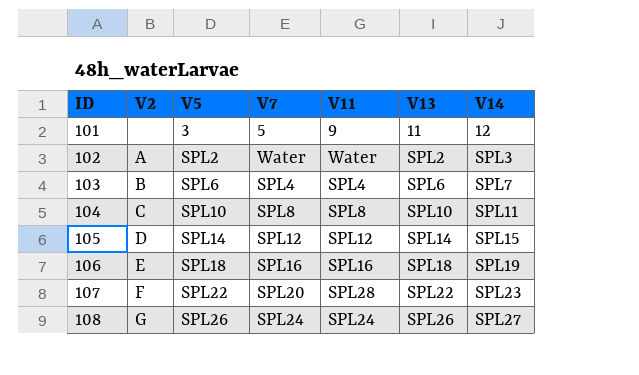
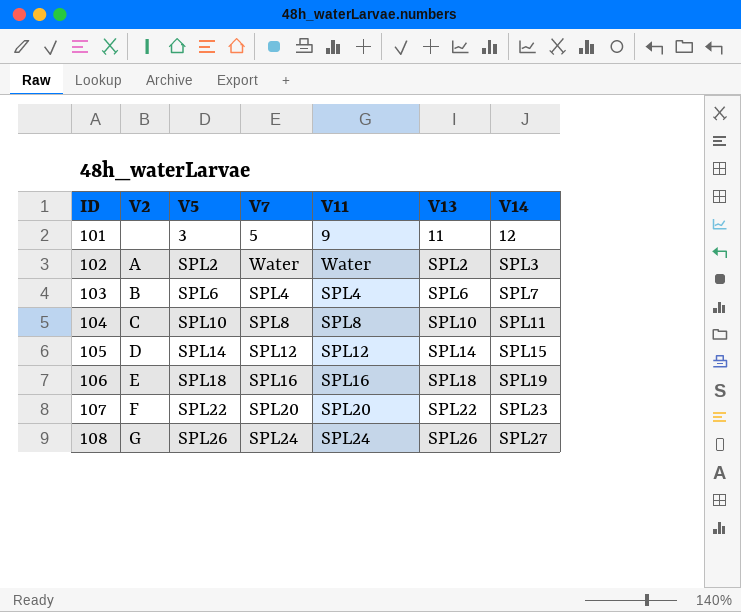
107 | V11: SPL28 -> SPL20

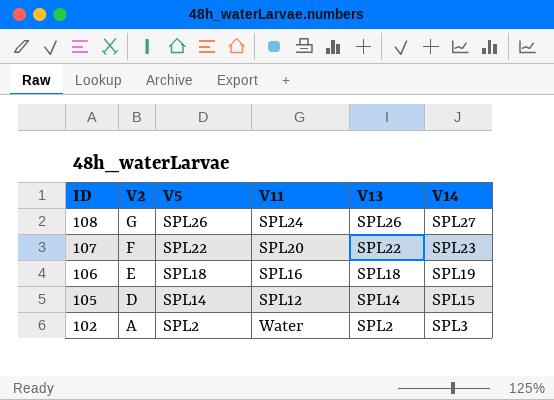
row order: ID ascending -> ID descending
column V7 | position: 4 -> none
row 101: none | 3 | 5 | 9 | 11 | 12 -> none
row 103: B | SPL6 | SPL4 | SPL4 | SPL6 | SPL7 -> none
row 104: C | SPL10 | SPL8 | SPL8 | SPL10 | SPL11 -> none

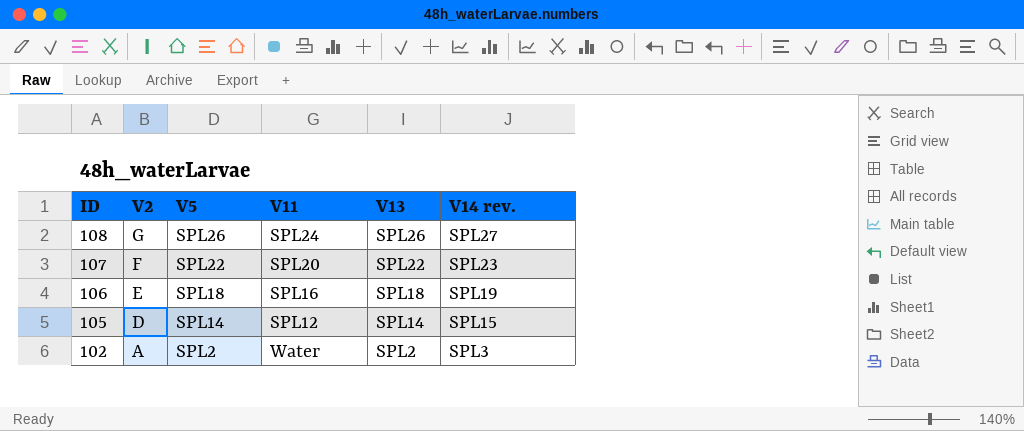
column name: V14 -> V14 rev.

